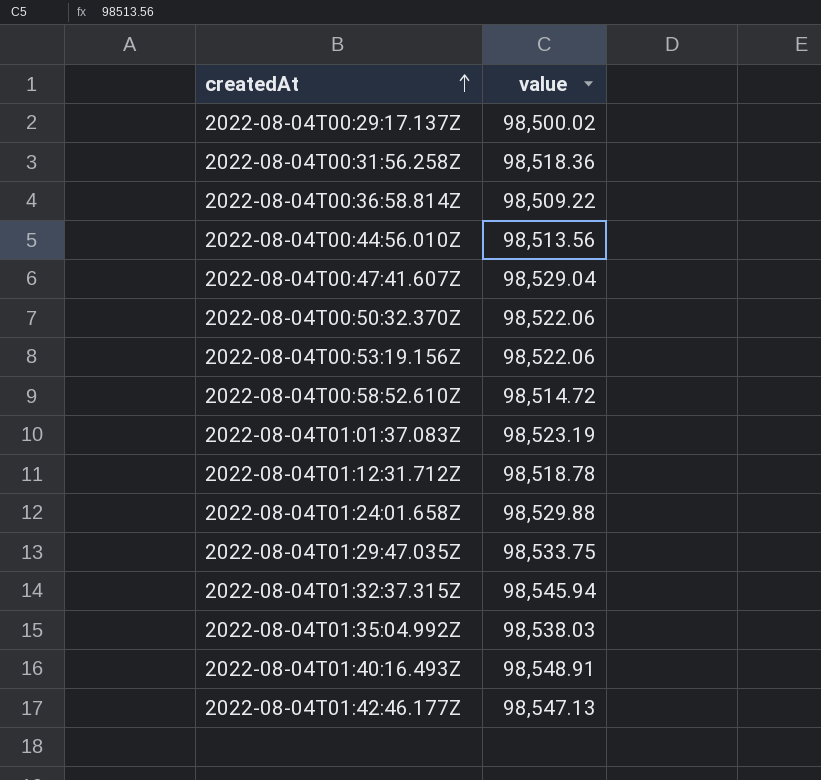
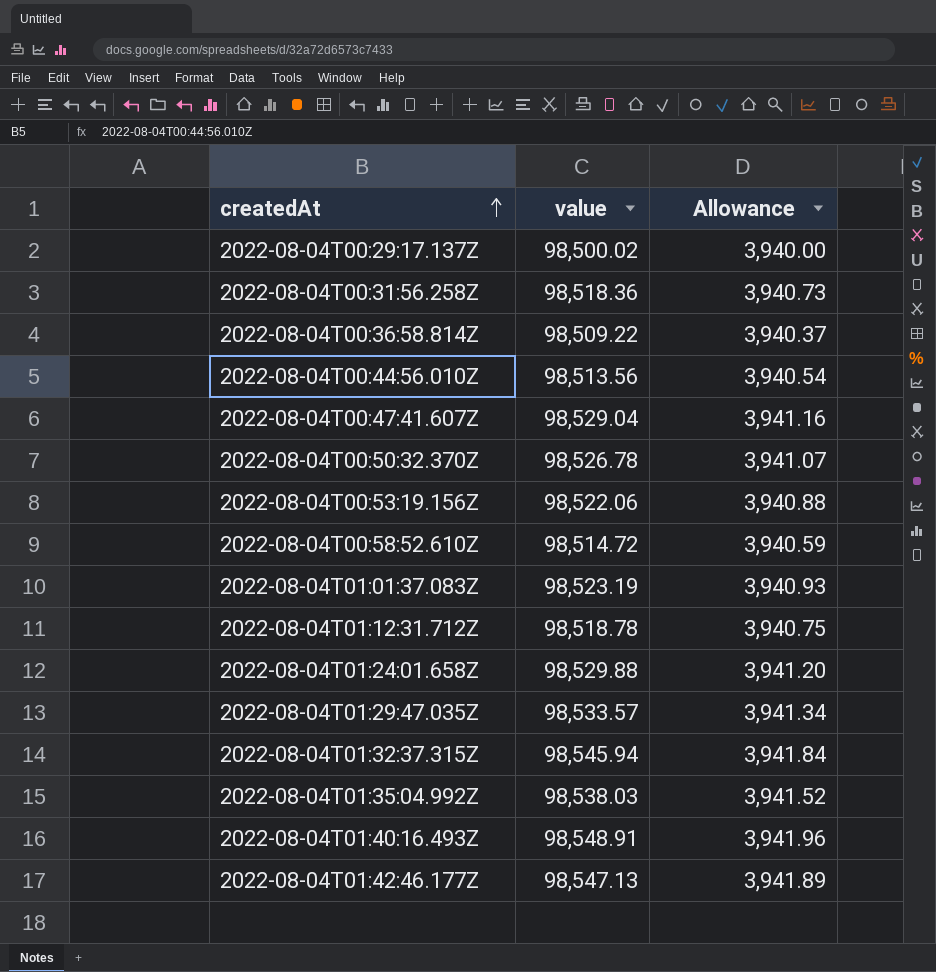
column Allowance | formula: none -> [value] * 0.04
2022-08-04T00:50:32.370Z | value: 98,522.06 -> 98,526.78
2022-08-04T01:29:47.035Z | value: 98,533.75 -> 98,533.57

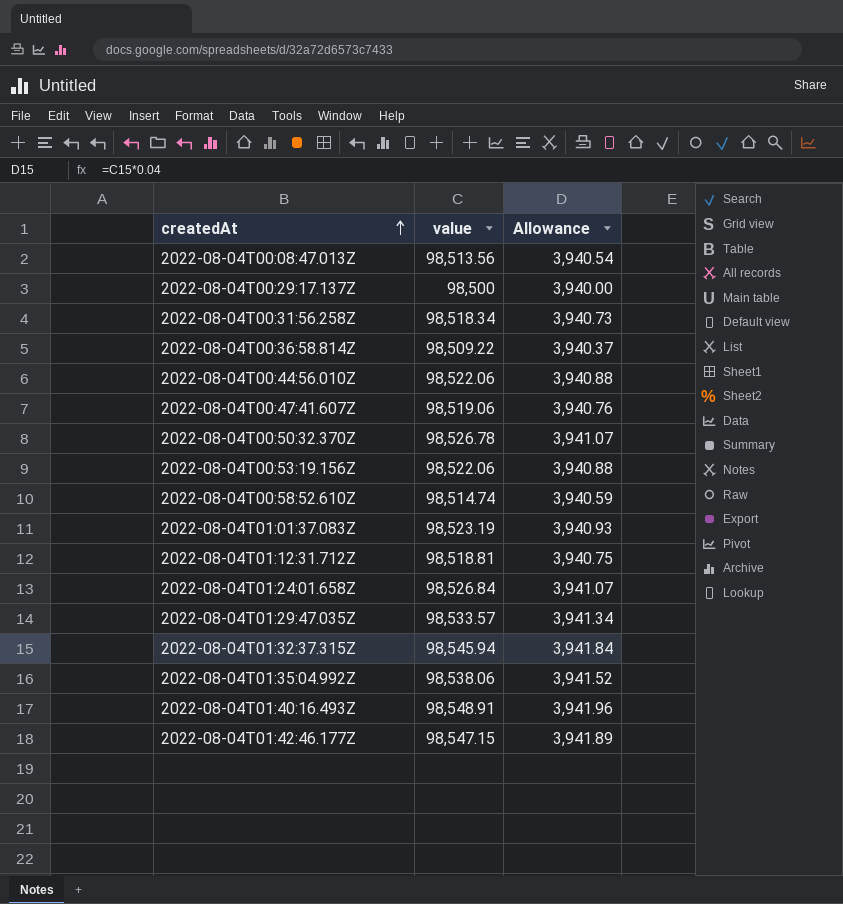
row 2022-08-04T00:08:47.013Z: none -> 98,513.56 | 3,940.54
2022-08-04T00:29:17.137Z | value: 98,500.02 -> 98,500
2022-08-04T00:31:56.258Z | value: 98,518.36 -> 98,518.34
2022-08-04T00:44:56.010Z | value: 98,513.56 -> 98,522.06
2022-08-04T00:44:56.010Z | Allowance: 3,940.54 -> 3,940.88
2022-08-04T00:47:41.607Z | value: 98,529.04 -> 98,519.06
2022-08-04T00:47:41.607Z | Allowance: 3,941.16 -> 3,940.76
2022-08-04T00:58:52.610Z | value: 98,514.72 -> 98,514.74
2022-08-04T01:12:31.712Z | value: 98,518.78 -> 98,518.81
2022-08-04T01:24:01.658Z | value: 98,529.88 -> 98,526.84
2022-08-04T01:24:01.658Z | Allowance: 3,941.20 -> 3,941.07
2022-08-04T01:35:04.992Z | value: 98,538.03 -> 98,538.06
2022-08-04T01:42:46.177Z | value: 98,547.13 -> 98,547.15

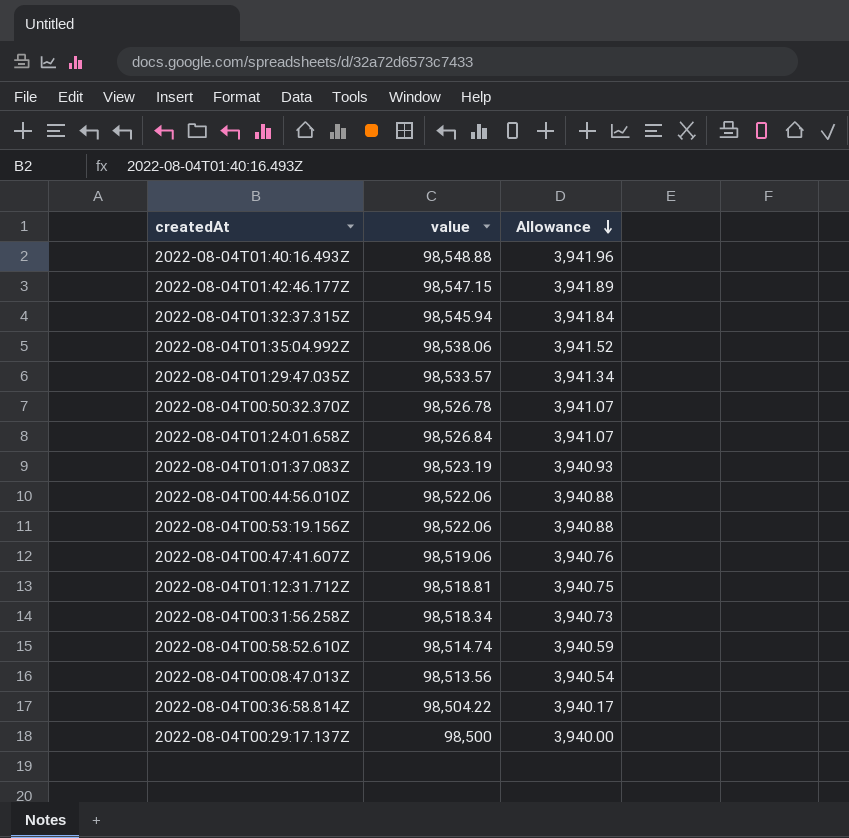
row order: createdAt ascending -> Allowance descending
2022-08-04T01:40:16.493Z | value: 98,548.91 -> 98,548.88
2022-08-04T00:36:58.814Z | value: 98,509.22 -> 98,504.22
2022-08-04T00:36:58.814Z | Allowance: 3,940.37 -> 3,940.17

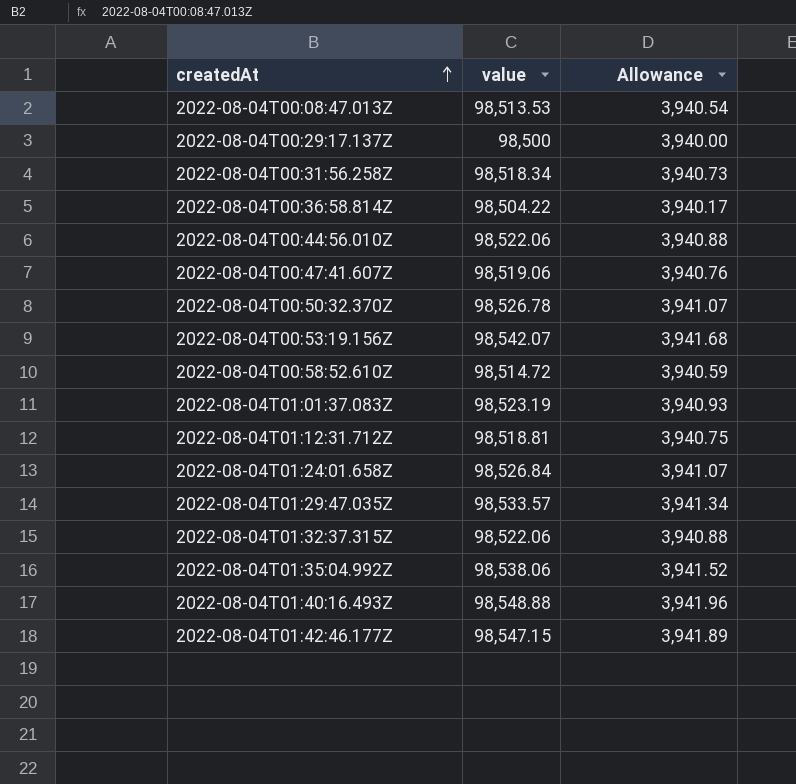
row order: Allowance descending -> createdAt ascending
2022-08-04T00:08:47.013Z | value: 98,513.56 -> 98,513.53
2022-08-04T00:53:19.156Z | value: 98,522.06 -> 98,542.07
2022-08-04T00:53:19.156Z | Allowance: 3,940.88 -> 3,941.68
2022-08-04T00:58:52.610Z | value: 98,514.74 -> 98,514.72
2022-08-04T01:32:37.315Z | value: 98,545.94 -> 98,522.06
2022-08-04T01:32:37.315Z | Allowance: 3,941.84 -> 3,940.88

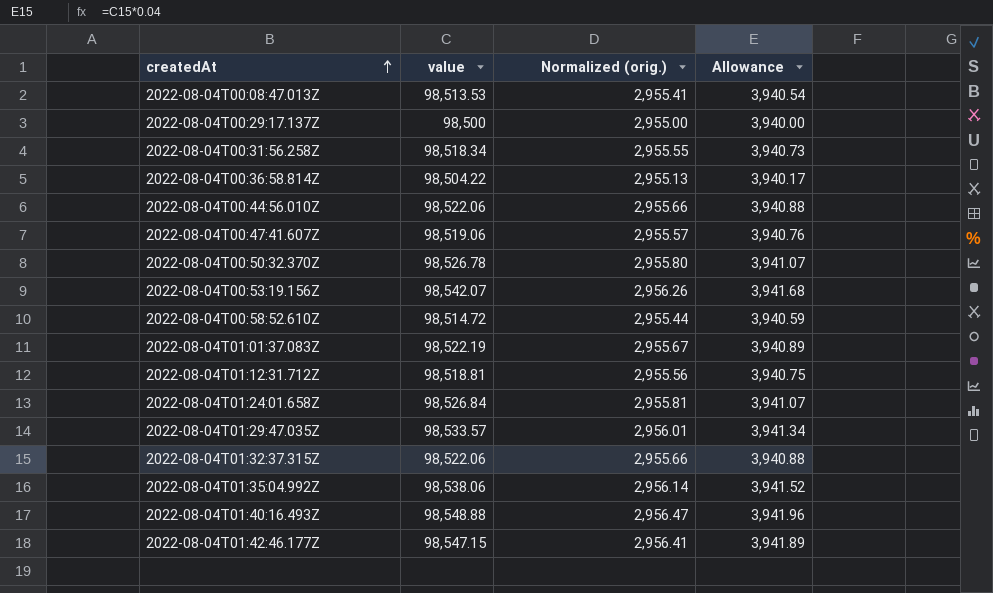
column Normalized (orig.) | formula: none -> [value] * 0.03
2022-08-04T01:01:37.083Z | value: 98,523.19 -> 98,522.19
2022-08-04T01:01:37.083Z | Allowance: 3,940.93 -> 3,940.89

